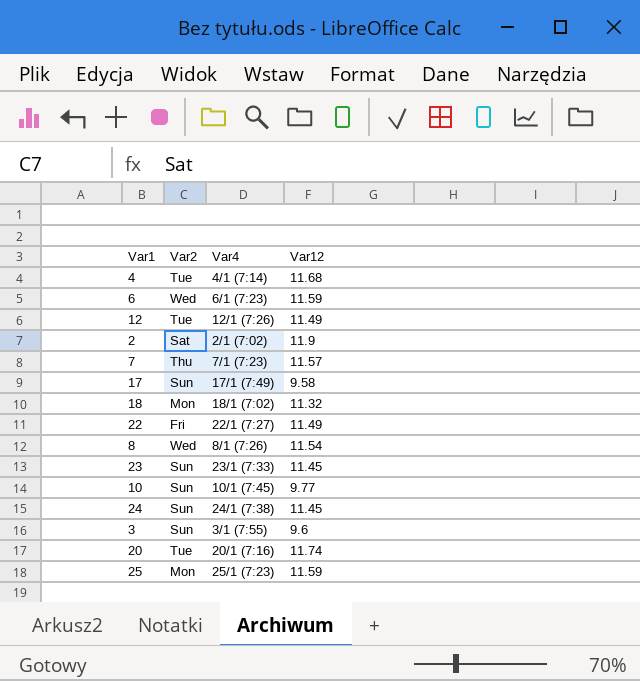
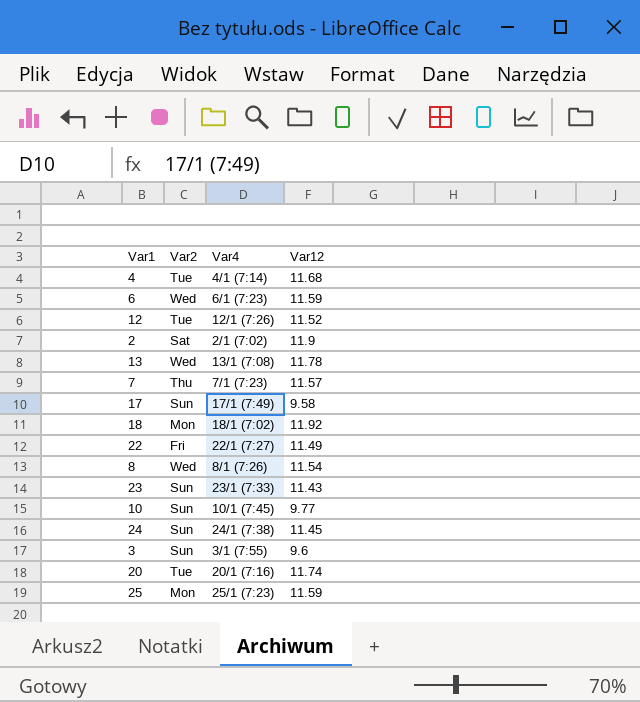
12 | Var12: 11.49 -> 11.52
row 13: none -> Wed | 13/1 (7:08) | 11.78
18 | Var12: 11.32 -> 11.92
23 | Var12: 11.45 -> 11.43

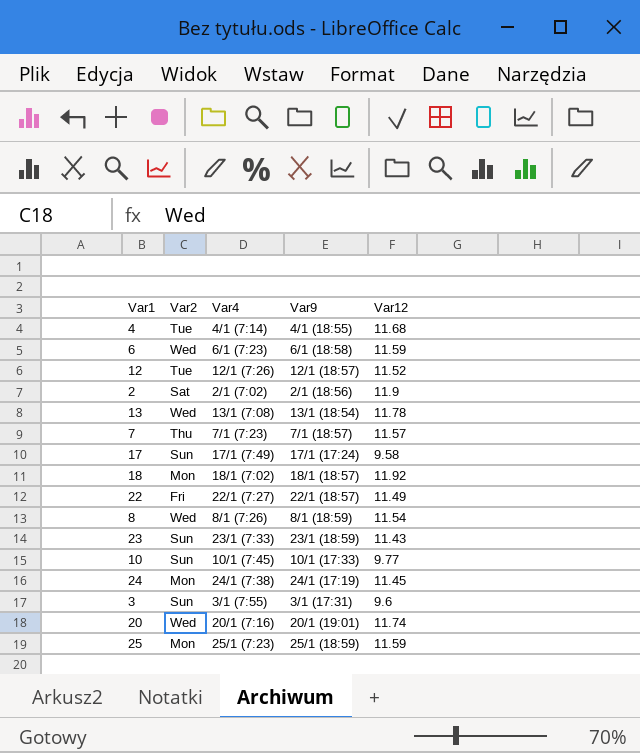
column Var9 | position: none -> 4
24 | Var2: Sun -> Mon
20 | Var2: Tue -> Wed

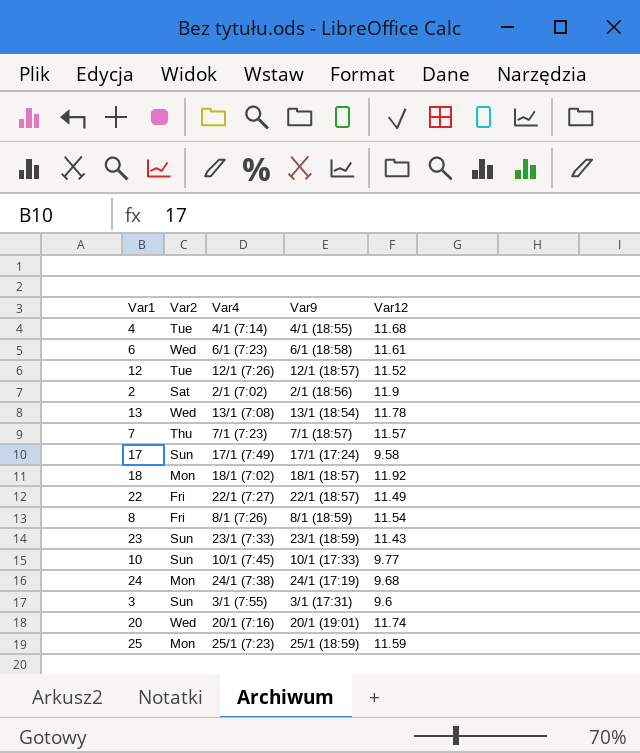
6 | Var12: 11.59 -> 11.61
8 | Var2: Wed -> Fri
24 | Var12: 11.45 -> 9.68

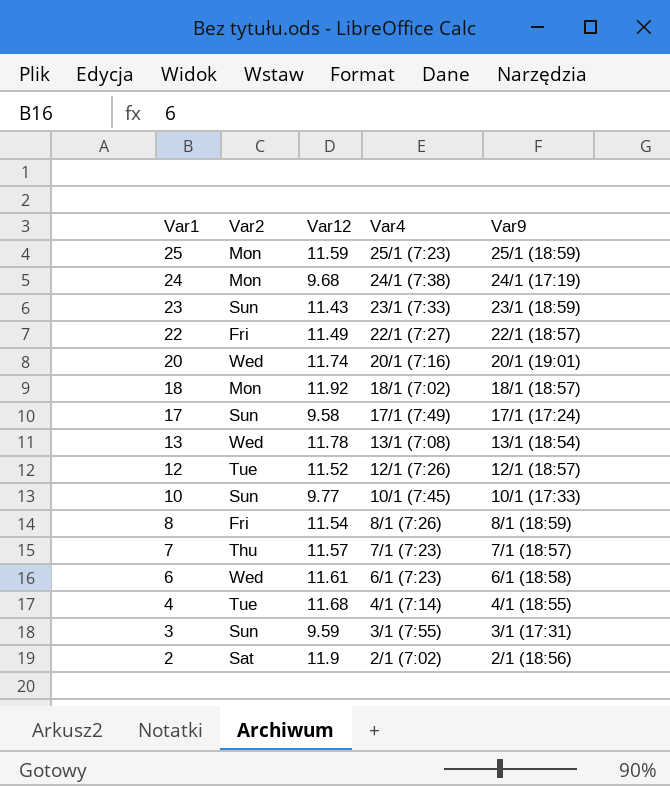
row order: none -> Var1 descending
column Var12 | position: 5 -> 3
3 | Var12: 9.6 -> 9.59

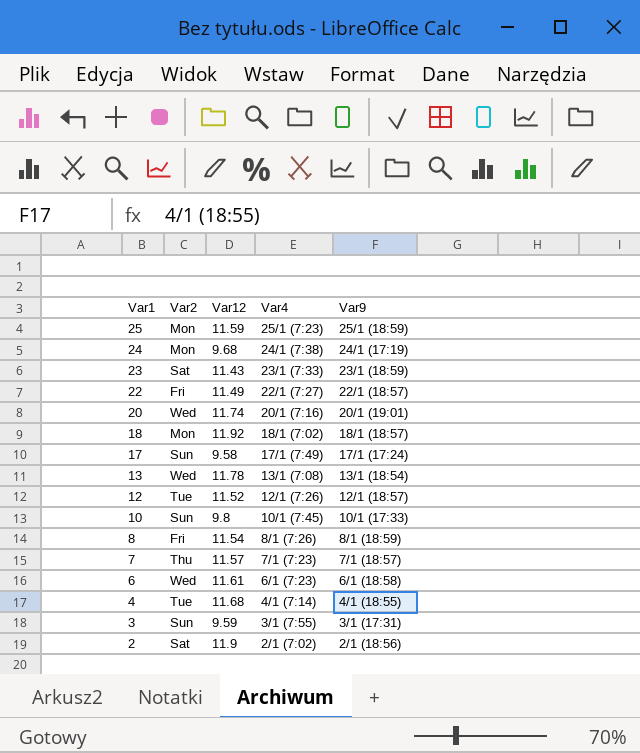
23 | Var2: Sun -> Sat
10 | Var12: 9.77 -> 9.8

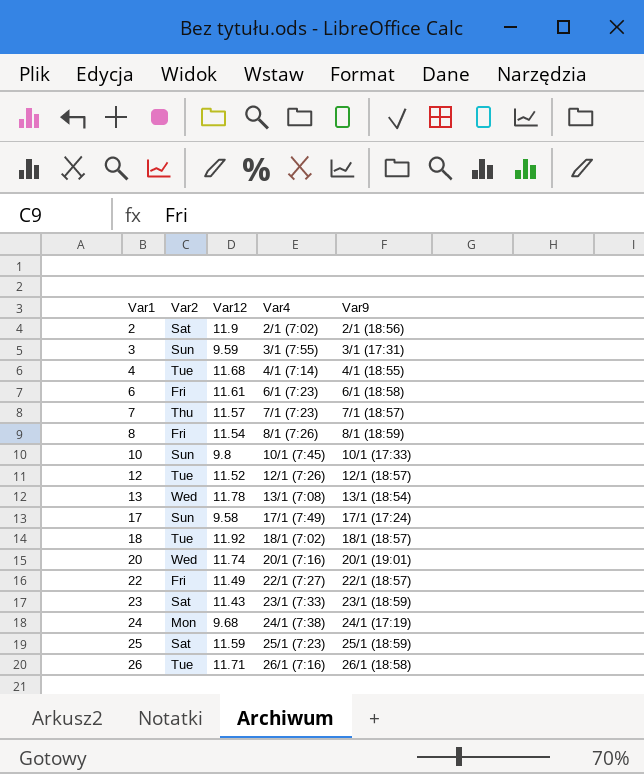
row order: Var1 descending -> Var1 ascending
6 | Var2: Wed -> Fri
18 | Var2: Mon -> Tue
25 | Var2: Mon -> Sat
row 26: none -> Tue | 11.71 | 26/1 (7:16) | 26/1 (18:58)

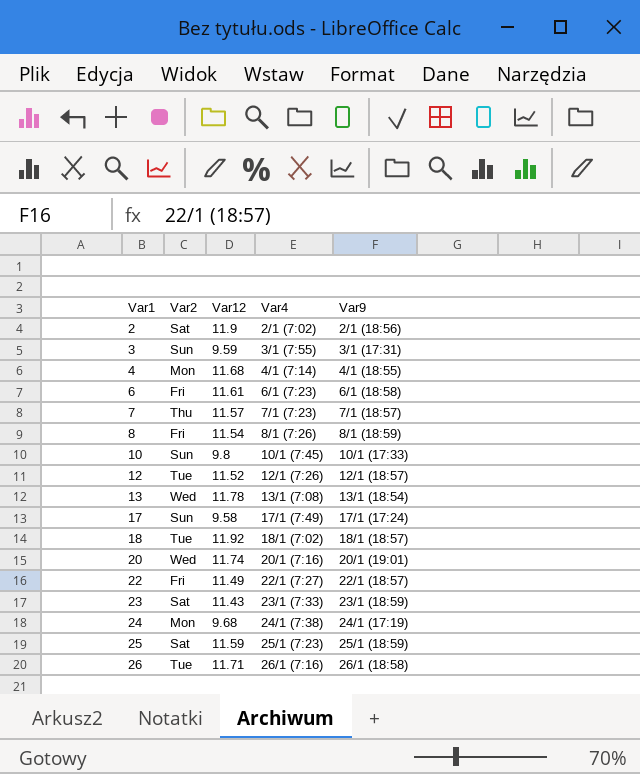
4 | Var2: Tue -> Mon

